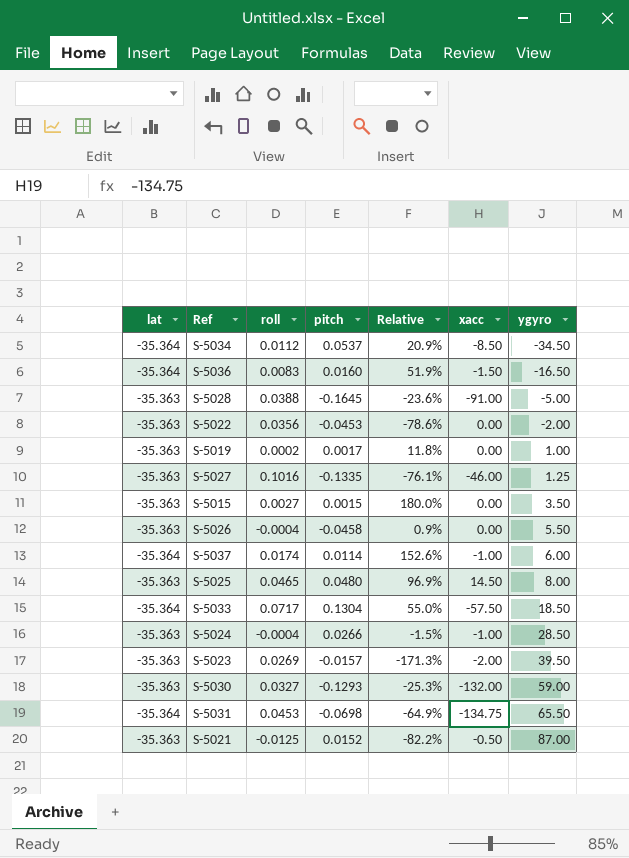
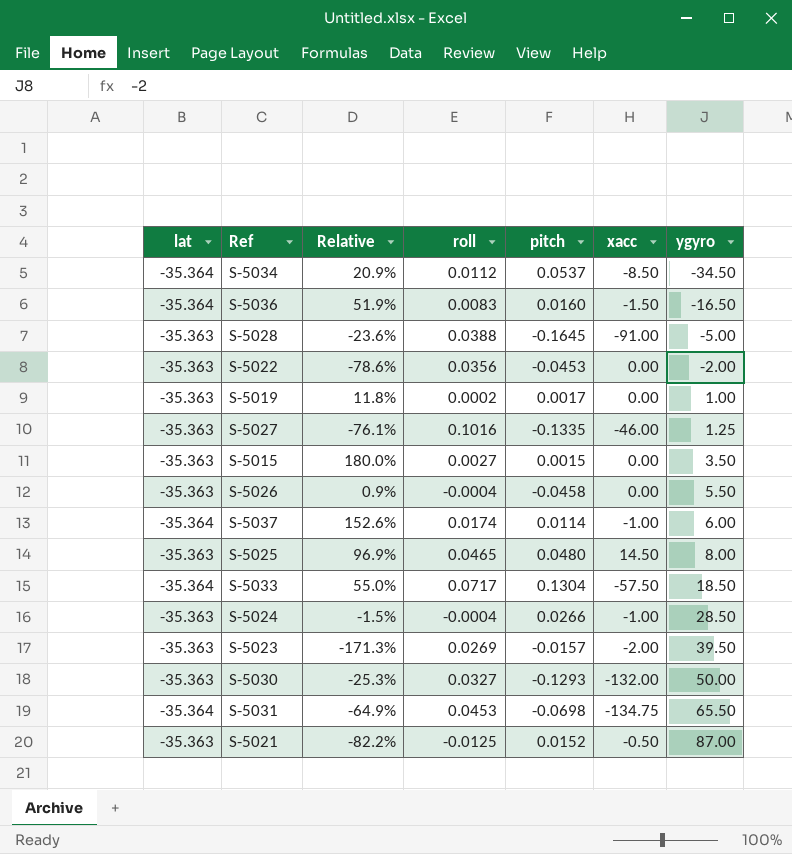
column Relative | position: 5 -> 3
S-5030 | ygyro: 59.00 -> 50.00

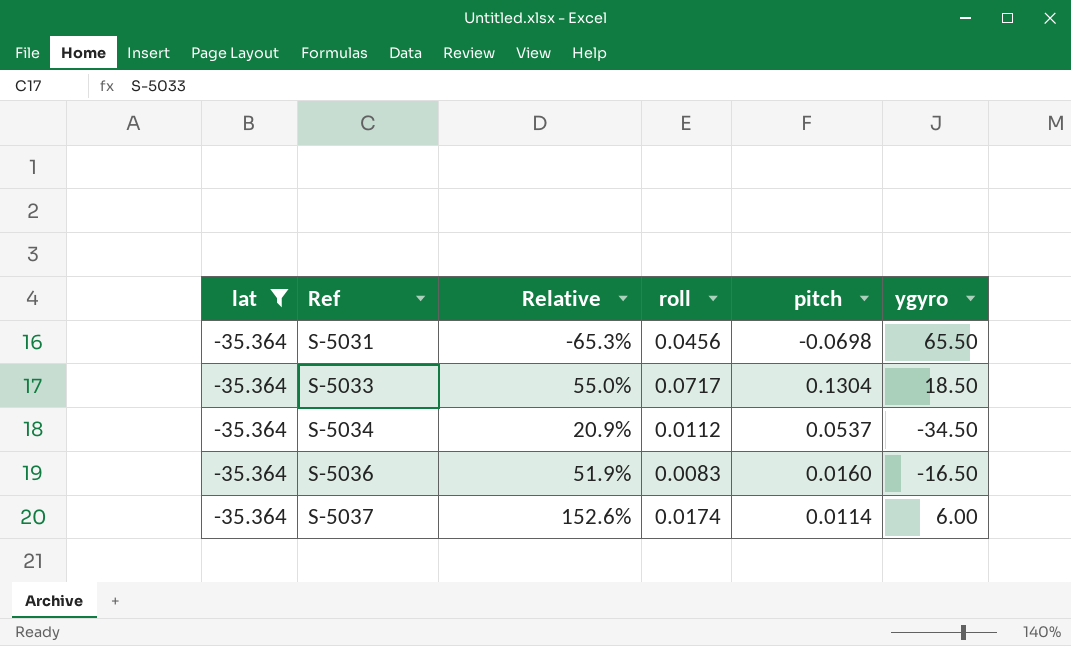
filter: none -> lat = -35.364
row order: ygyro ascending -> Ref ascending
column xacc | position: 6 -> none
S-5031 | Relative: -64.9% -> -65.3%
S-5031 | roll: 0.0453 -> 0.0456

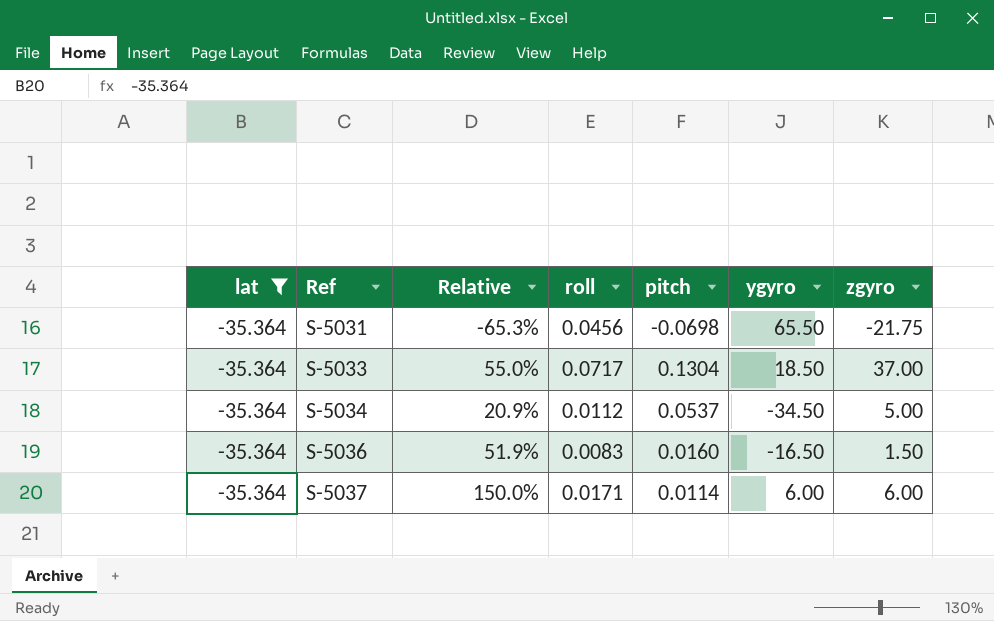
column zgyro | position: none -> 7
S-5037 | Relative: 152.6% -> 150.0%
S-5037 | roll: 0.0174 -> 0.0171

